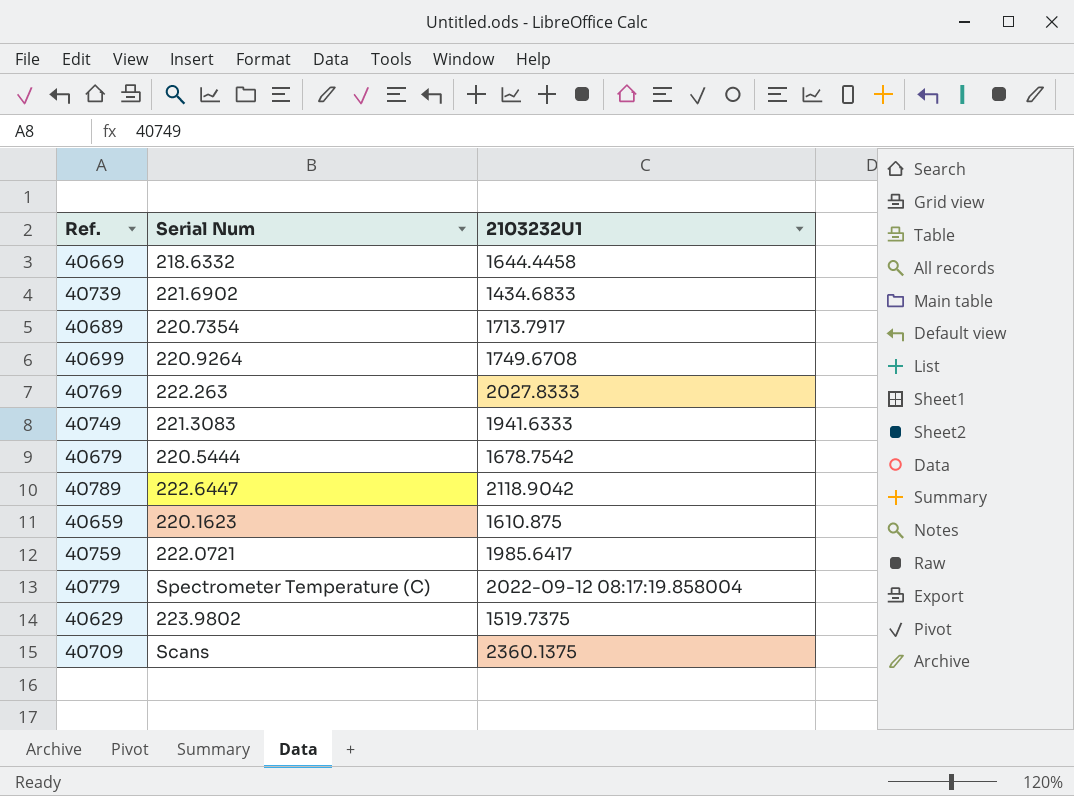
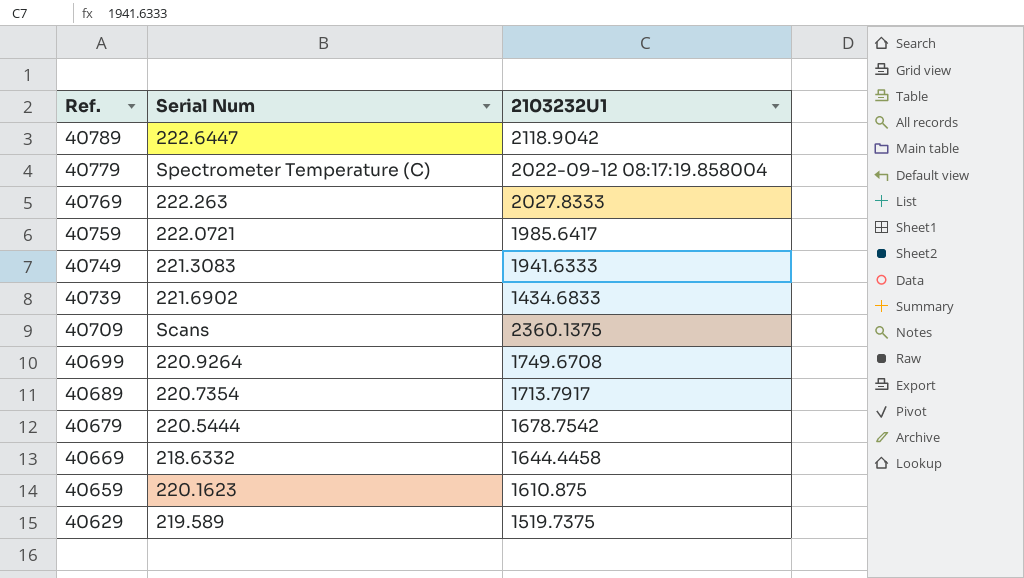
row order: none -> Ref. descending
40629 | Serial Num: 223.9802 -> 219.589

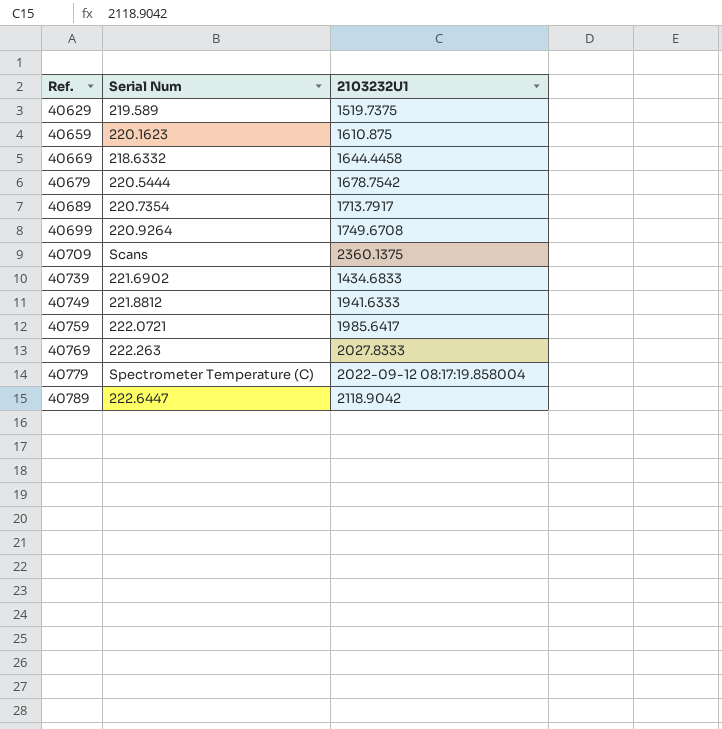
row order: Ref. descending -> Ref. ascending
40749 | Serial Num: 221.3083 -> 221.8812

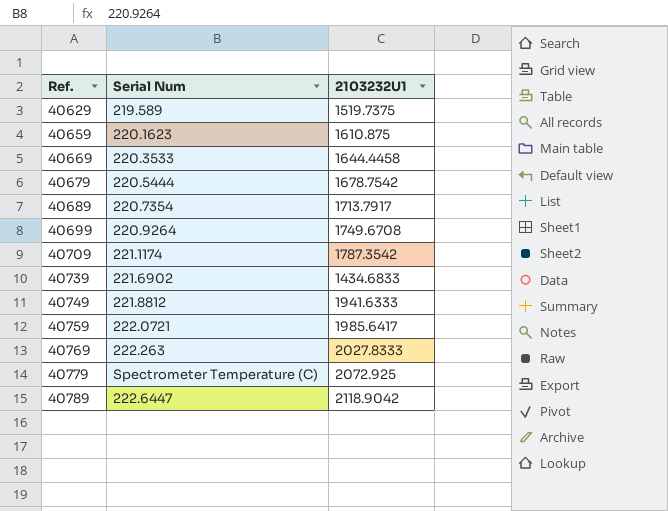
40669 | Serial Num: 218.6332 -> 220.3533
40709 | Serial Num: Scans -> 221.1174
40709 | 2103232U1: 2360.1375 -> 1787.3542
40779 | 2103232U1: 2022-09-12 08:17:19.858004 -> 2072.925

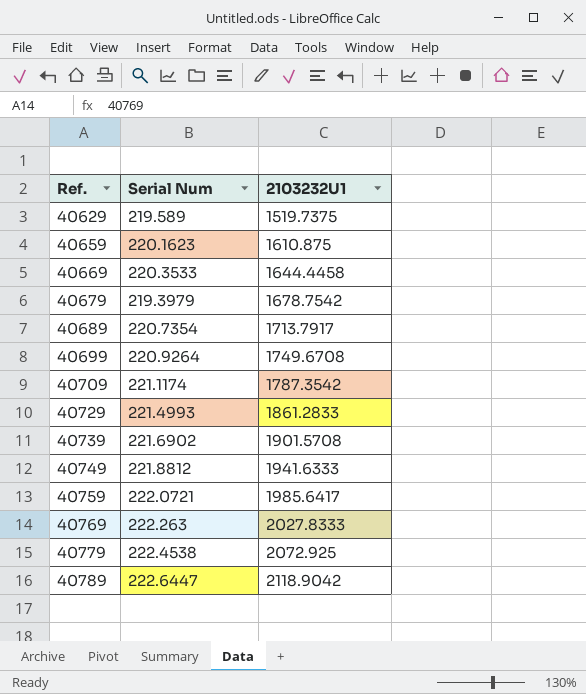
40679 | Serial Num: 220.5444 -> 219.3979
row 40729: none -> 221.4993 | 1861.2833
40739 | 2103232U1: 1434.6833 -> 1901.5708
40779 | Serial Num: Spectrometer Temperature (C) -> 222.4538

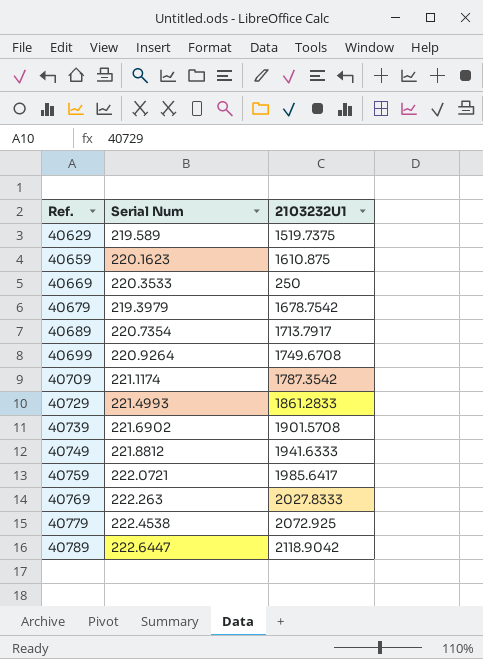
40669 | 2103232U1: 1644.4458 -> 250

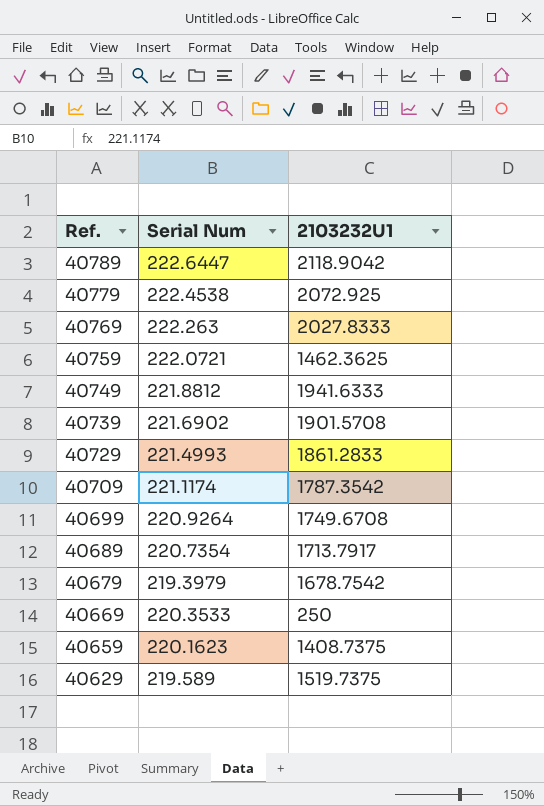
row order: Ref. ascending -> Ref. descending
40759 | 2103232U1: 1985.6417 -> 1462.3625
40659 | 2103232U1: 1610.875 -> 1408.7375

